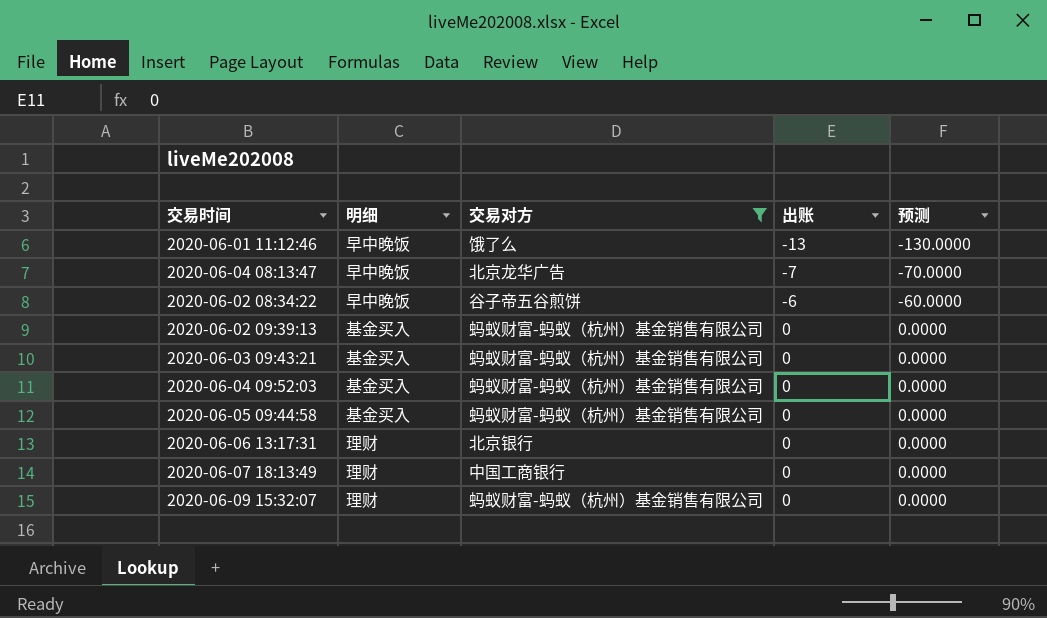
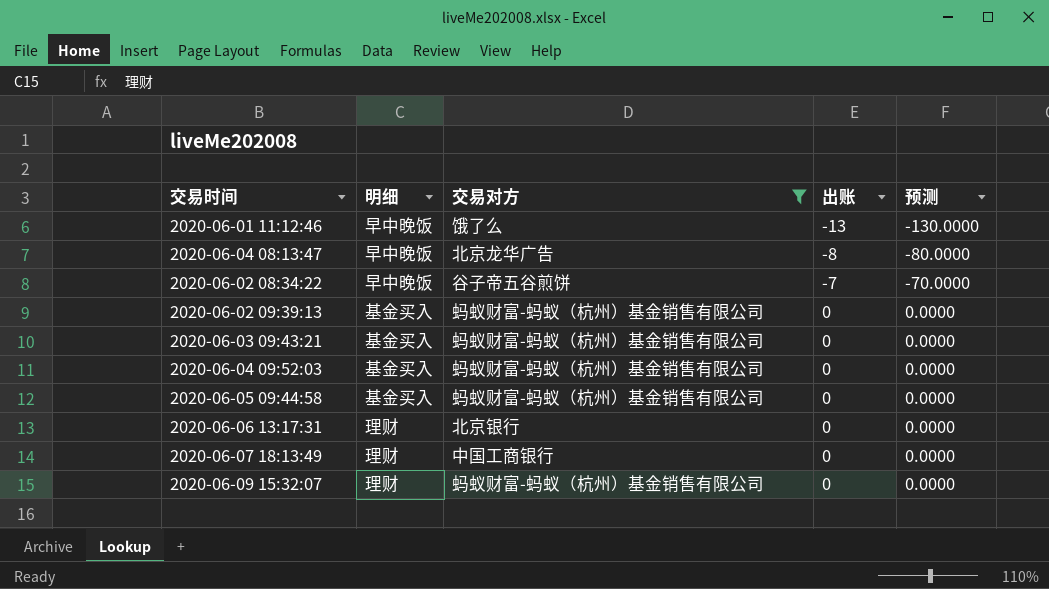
2020-06-04 08:13:47 | 出账: -7 -> -8
2020-06-04 08:13:47 | 预测: -70.0000 -> -80.0000
2020-06-02 08:34:22 | 出账: -6 -> -7
2020-06-02 08:34:22 | 预测: -60.0000 -> -70.0000

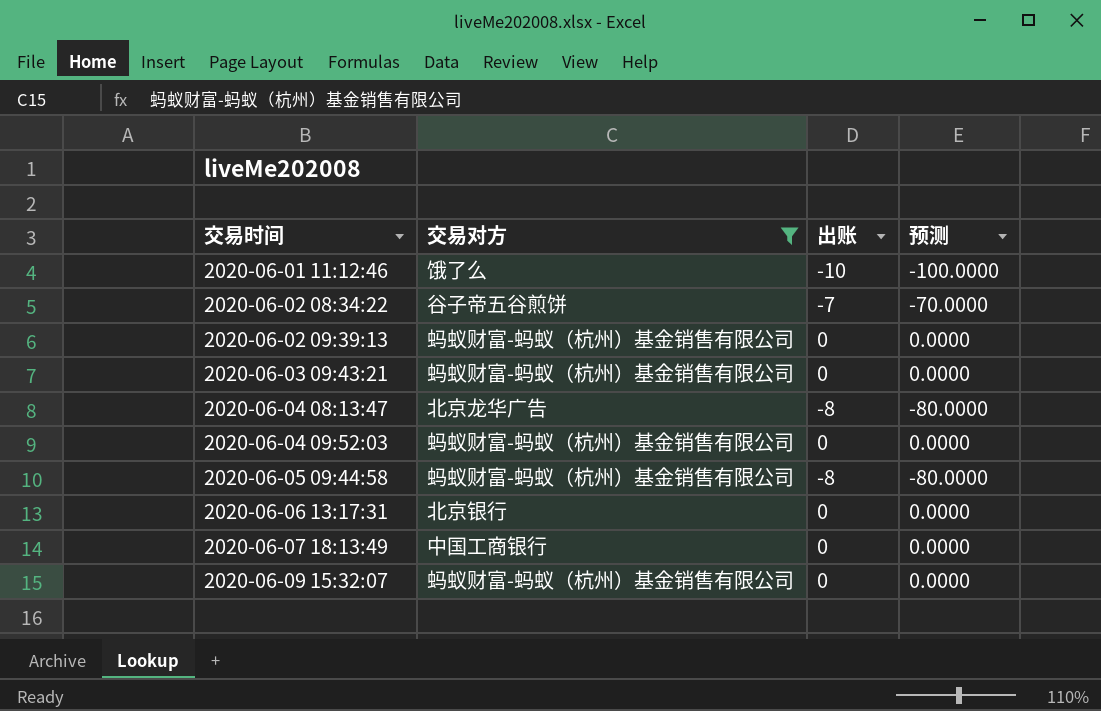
row order: 出账 ascending -> 交易时间 ascending
column 明细 | position: 2 -> none
2020-06-01 11:12:46 | 出账: -13 -> -10
2020-06-01 11:12:46 | 预测: -130.0000 -> -100.0000
2020-06-05 09:44:58 | 出账: 0 -> -8
2020-06-05 09:44:58 | 预测: 0.0000 -> -80.0000

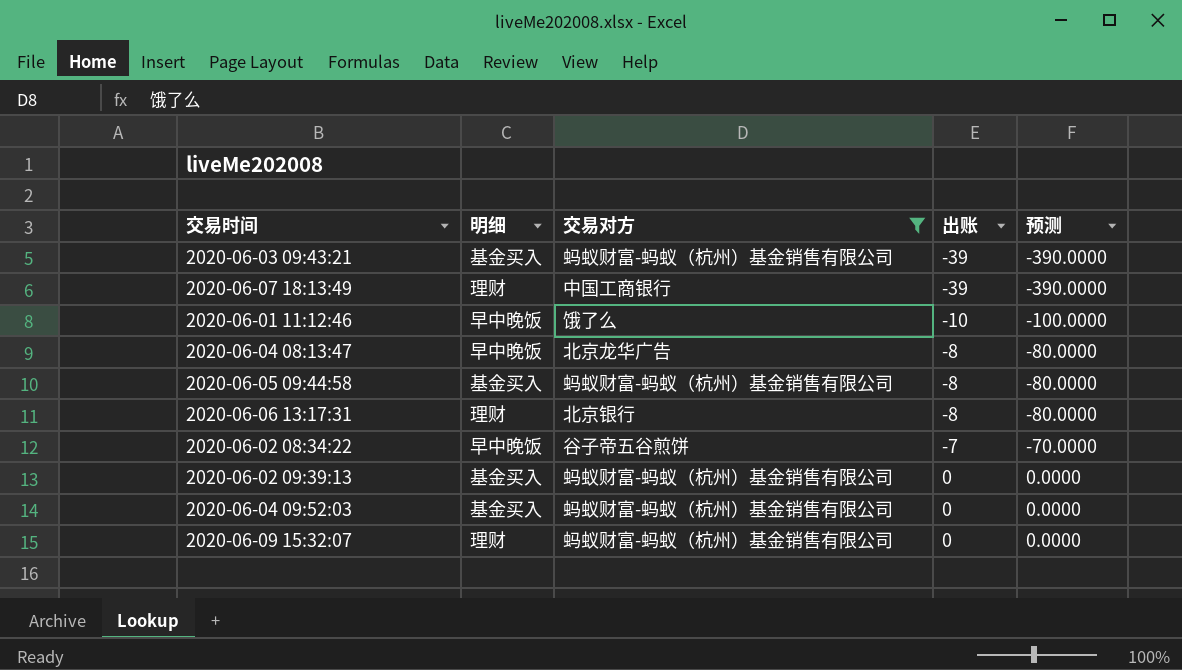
row order: 交易时间 ascending -> 出账 ascending
column 明细 | position: none -> 2
2020-06-03 09:43:21 | 出账: 0 -> -39
2020-06-03 09:43:21 | 预测: 0.0000 -> -390.0000
2020-06-07 18:13:49 | 出账: 0 -> -39
2020-06-07 18:13:49 | 预测: 0.0000 -> -390.0000
2020-06-06 13:17:31 | 出账: 0 -> -8
2020-06-06 13:17:31 | 预测: 0.0000 -> -80.0000

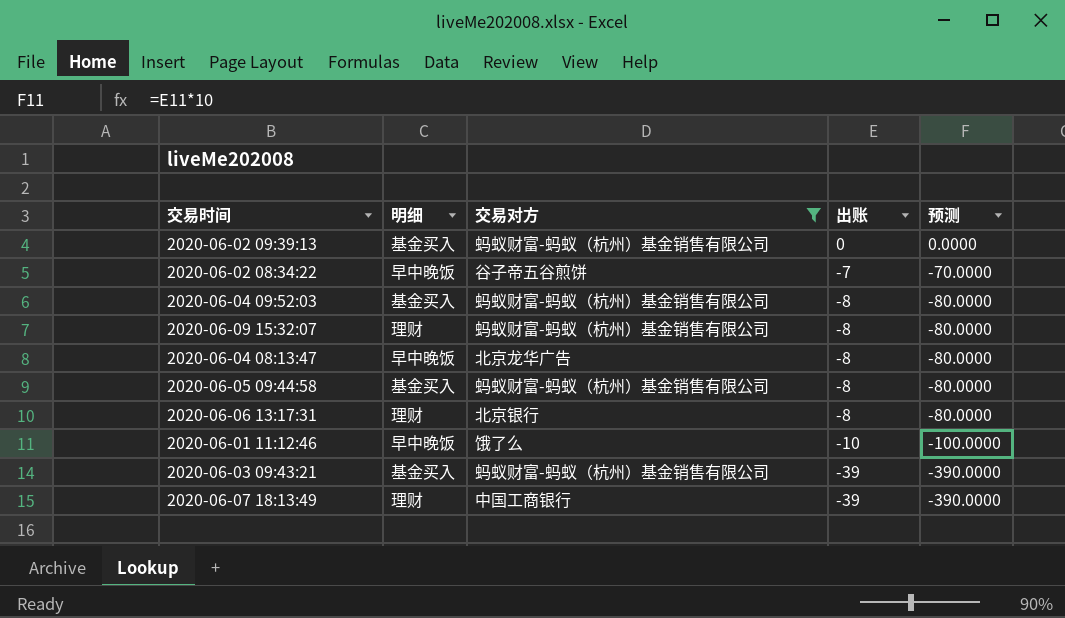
row order: 出账 ascending -> 出账 descending
2020-06-04 09:52:03 | 出账: 0 -> -8
2020-06-04 09:52:03 | 预测: 0.0000 -> -80.0000
2020-06-09 15:32:07 | 出账: 0 -> -8
2020-06-09 15:32:07 | 预测: 0.0000 -> -80.0000

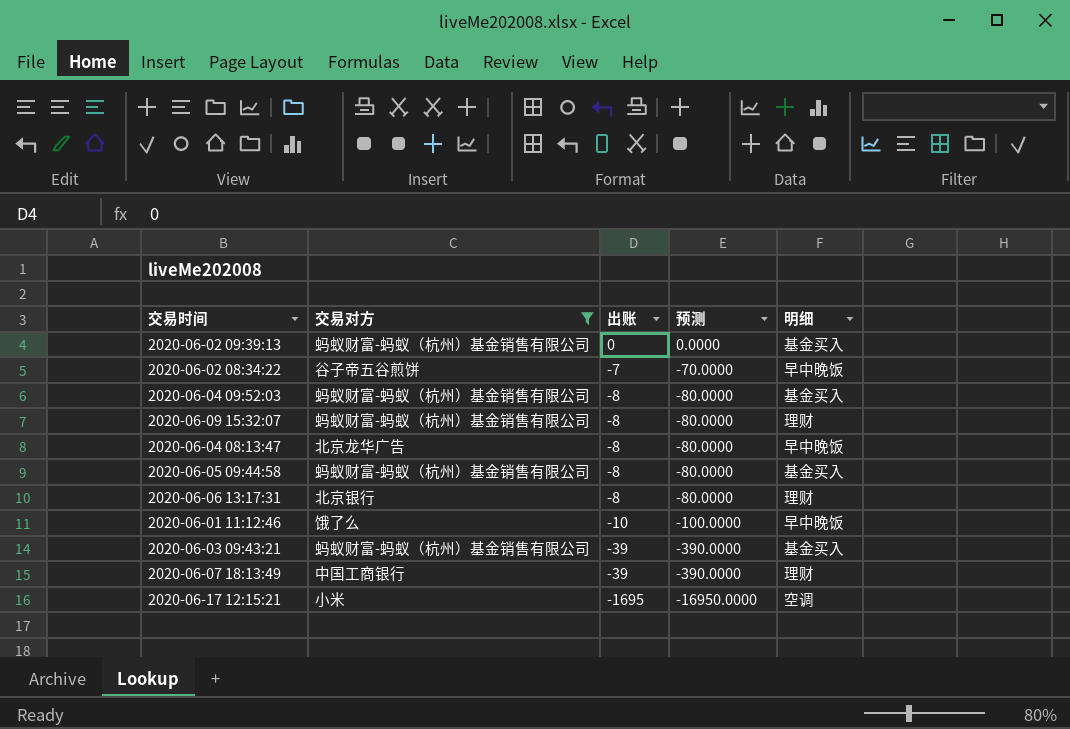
column 明细 | position: 2 -> 5
row 2020-06-17 12:15:21: none -> 小米 | -1695 | -16950.0000 | 空调

